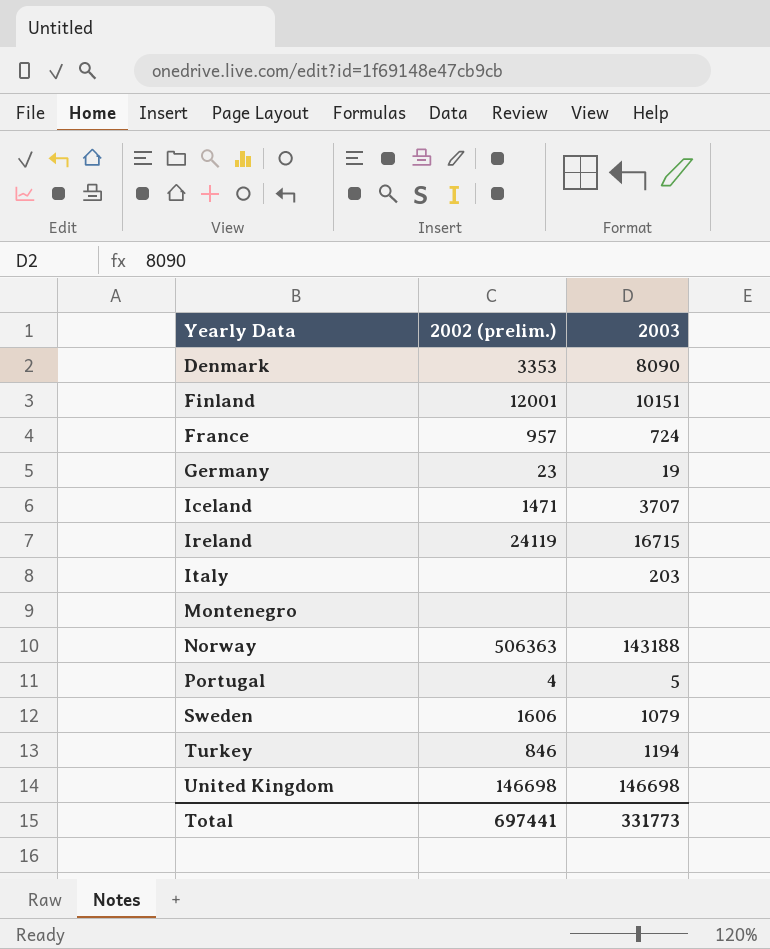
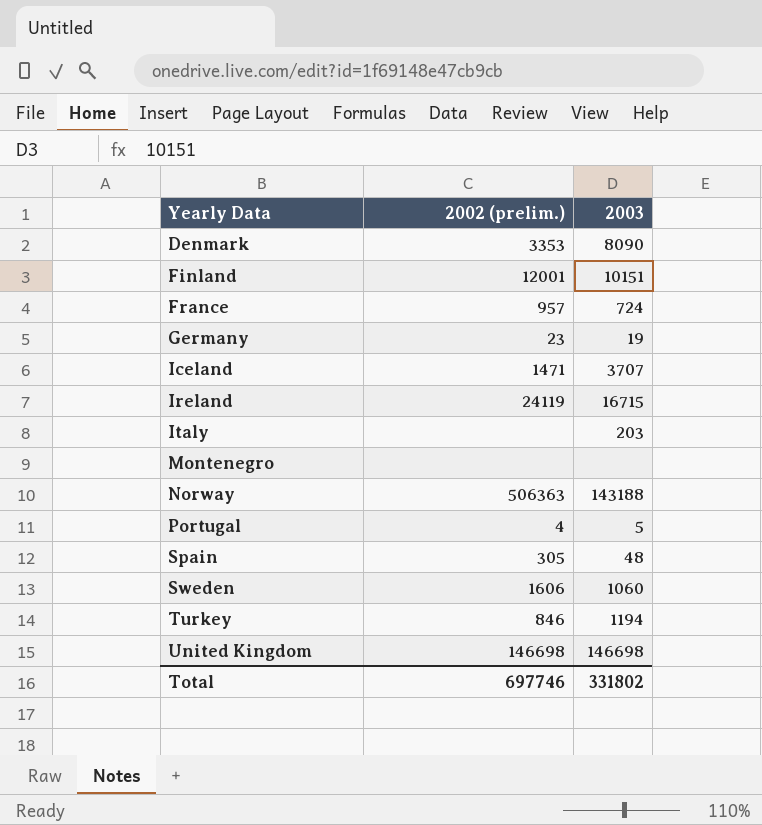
row Spain: none -> 305 | 48
Sweden | 2003: 1079 -> 1060
Total | 2002 (prelim.): 697441 -> 697746
Total | 2003: 331773 -> 331802

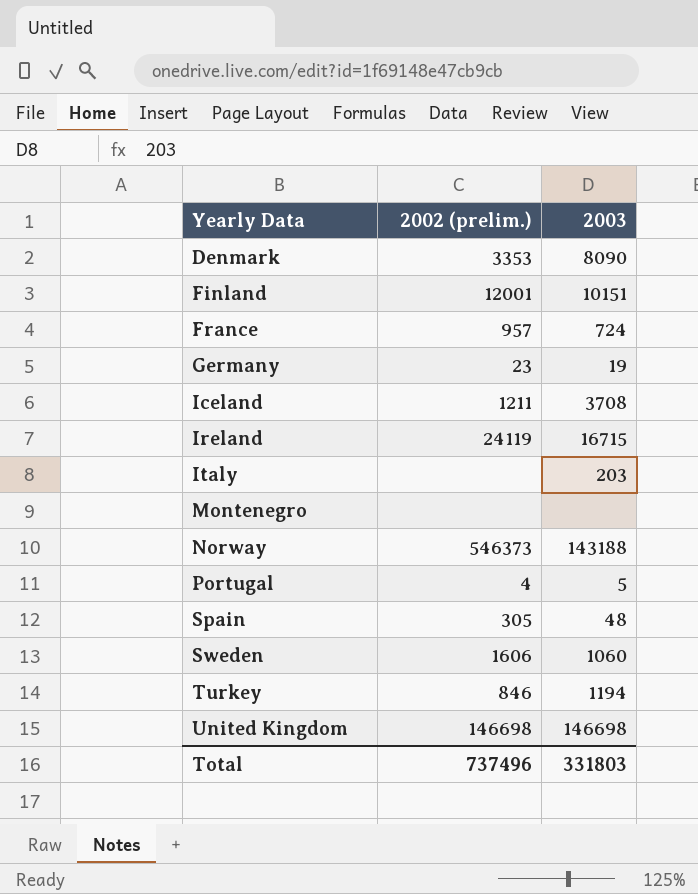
Iceland | 2002 (prelim.): 1471 -> 1211
Iceland | 2003: 3707 -> 3708
Norway | 2002 (prelim.): 506363 -> 546373
Total | 2002 (prelim.): 697746 -> 737496
Total | 2003: 331802 -> 331803

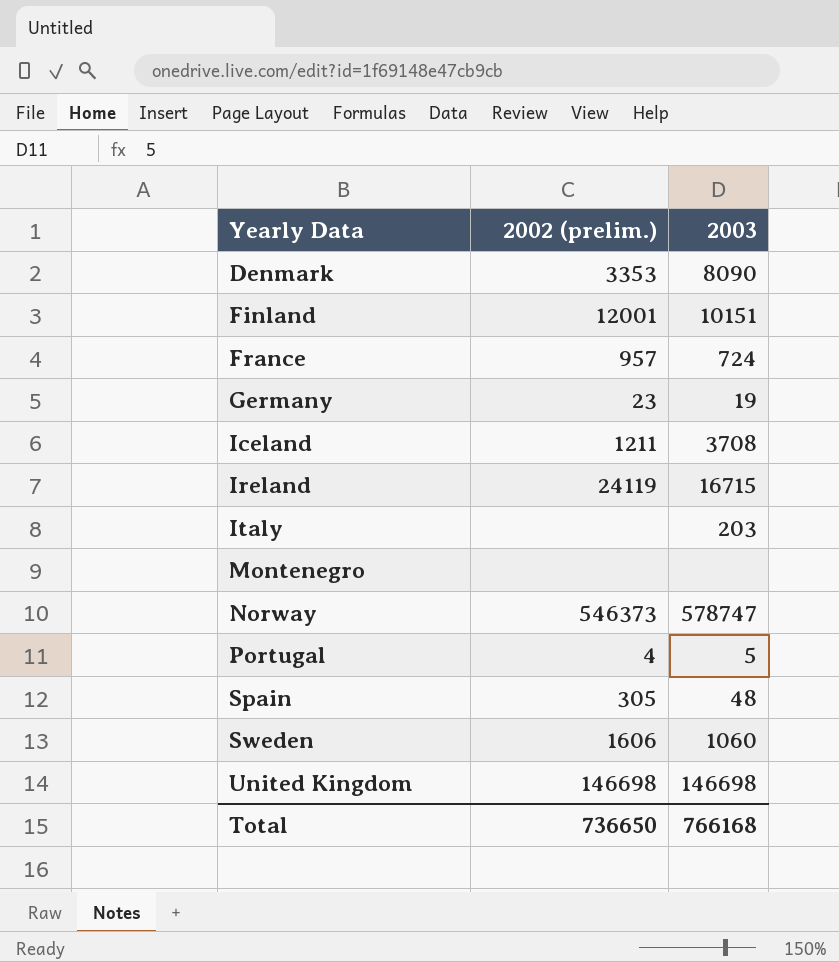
row Turkey: 846 | 1194 -> none
Norway | 2003: 143188 -> 578747
Total | 2002 (prelim.): 737496 -> 736650
Total | 2003: 331803 -> 766168

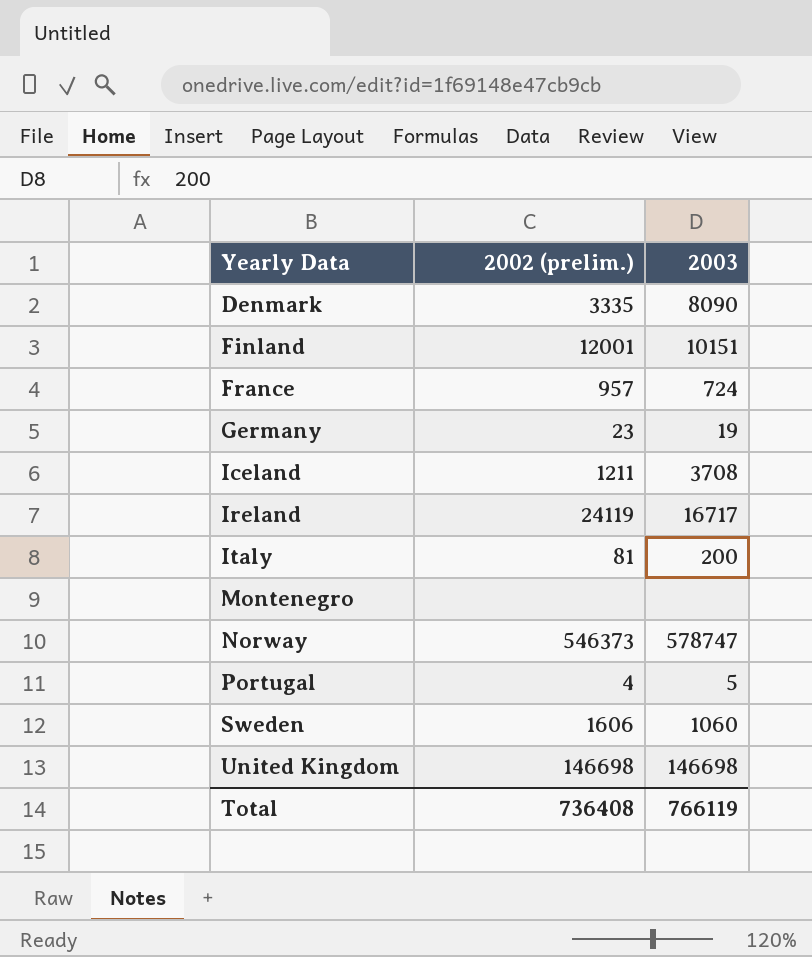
row Spain: 305 | 48 -> none
Denmark | 2002 (prelim.): 3353 -> 3335
Ireland | 2003: 16715 -> 16717
Italy | 2002 (prelim.): none -> 81
Italy | 2003: 203 -> 200
Total | 2002 (prelim.): 736650 -> 736408
Total | 2003: 766168 -> 766119

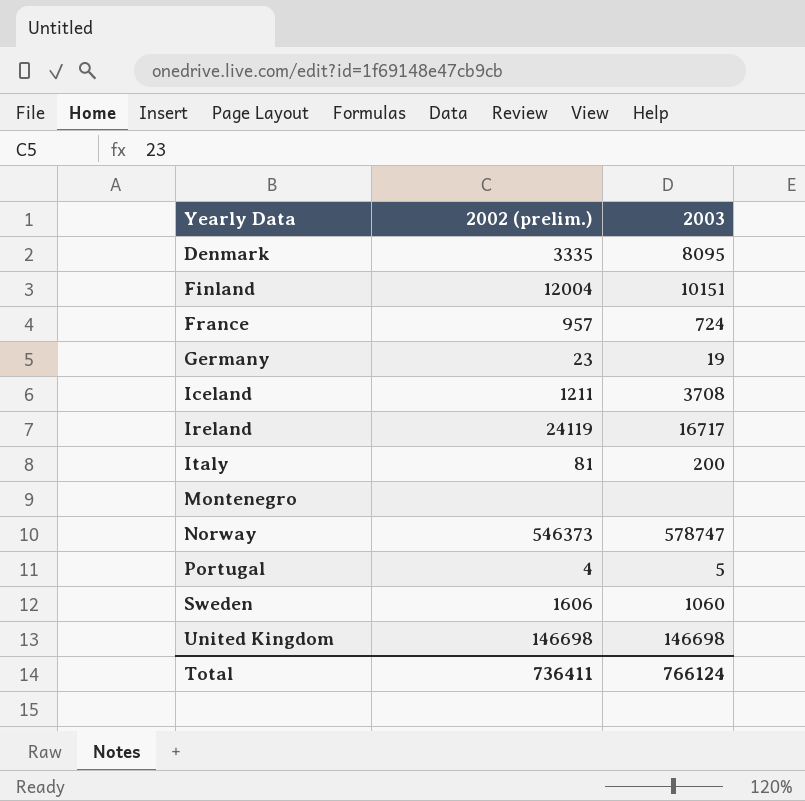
Denmark | 2003: 8090 -> 8095
Finland | 2002 (prelim.): 12001 -> 12004
Total | 2002 (prelim.): 736408 -> 736411
Total | 2003: 766119 -> 766124

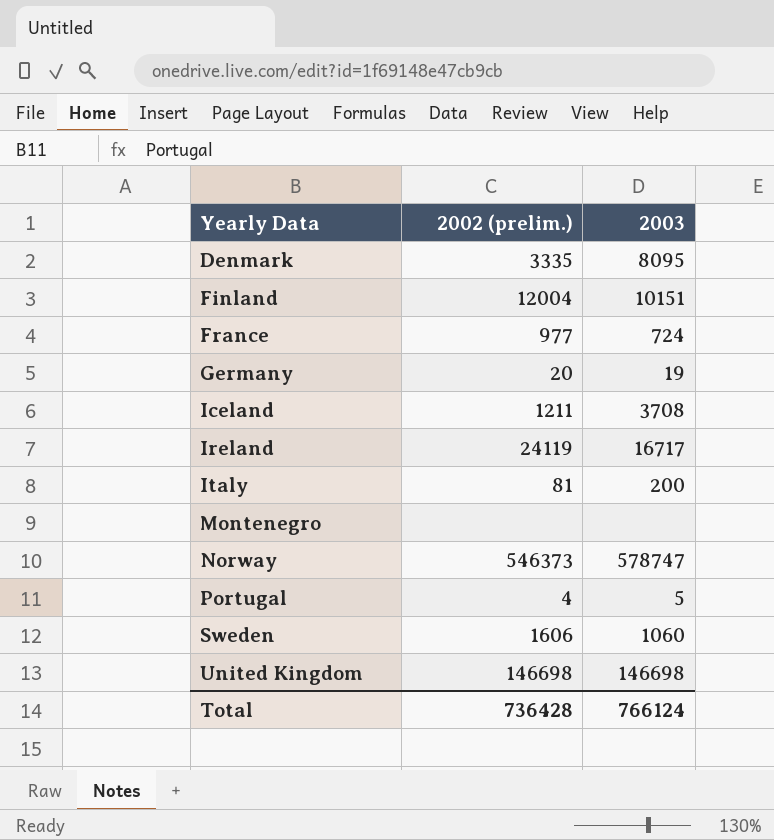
France | 2002 (prelim.): 957 -> 977
Germany | 2002 (prelim.): 23 -> 20
Total | 2002 (prelim.): 736411 -> 736428

